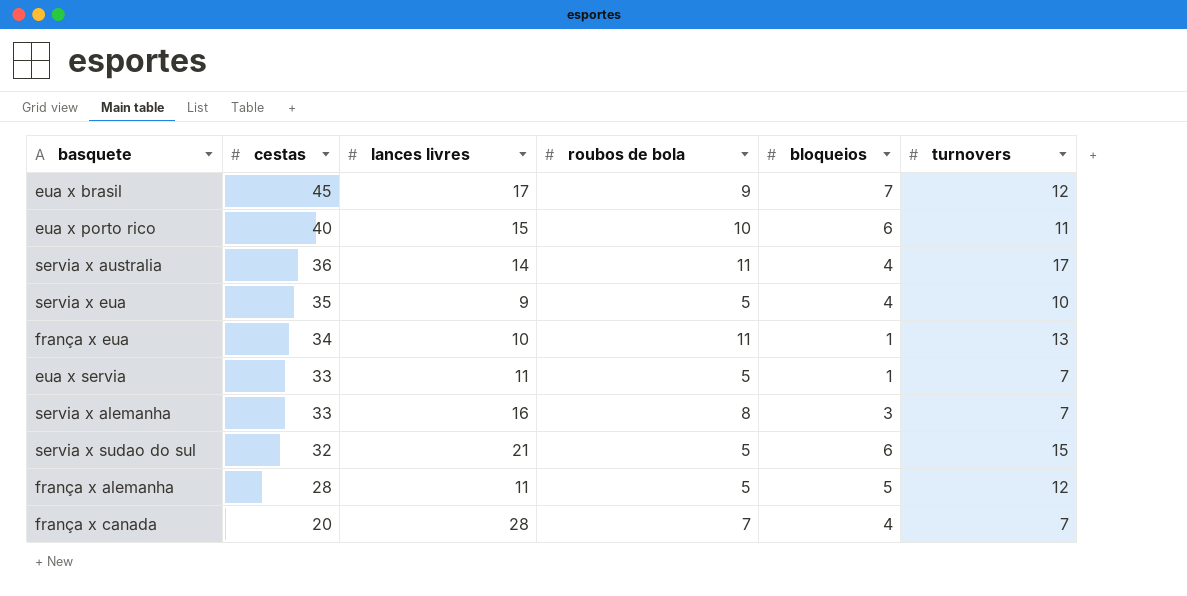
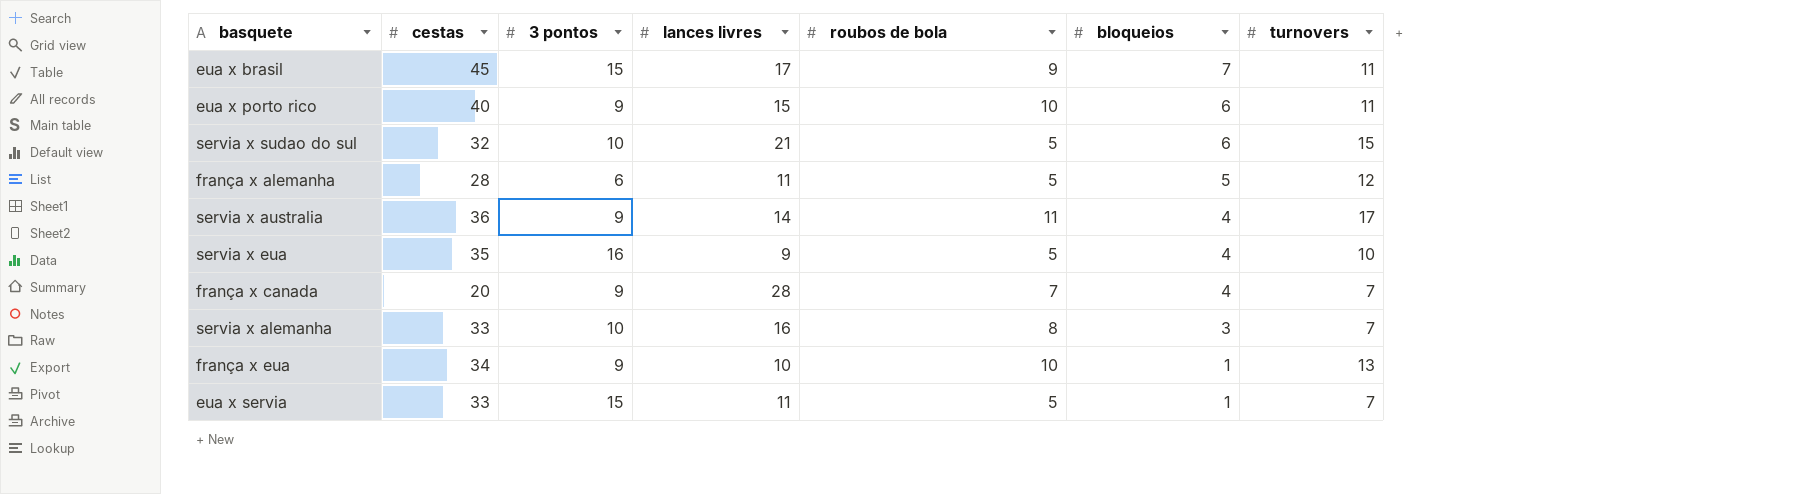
row order: cestas descending -> bloqueios descending
column 3 pontos | position: none -> 3
eua x brasil | turnovers: 12 -> 11
frança x eua | roubos de bola: 11 -> 10

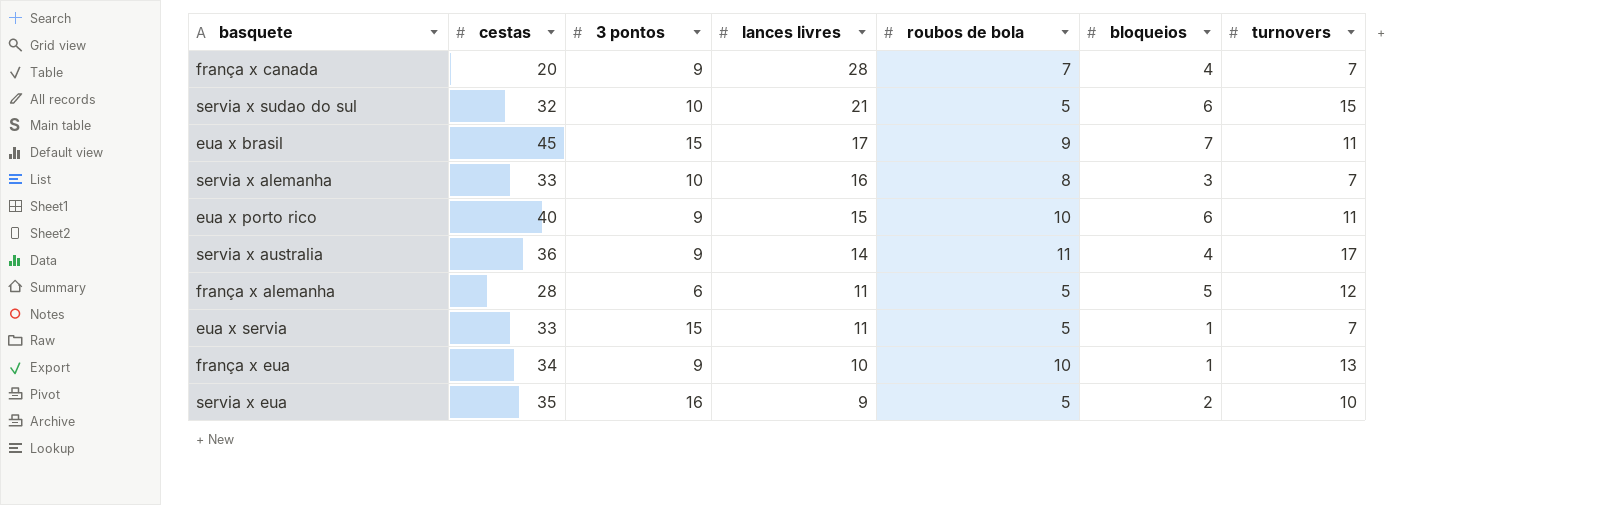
row order: bloqueios descending -> lances livres descending
servia x eua | bloqueios: 4 -> 2

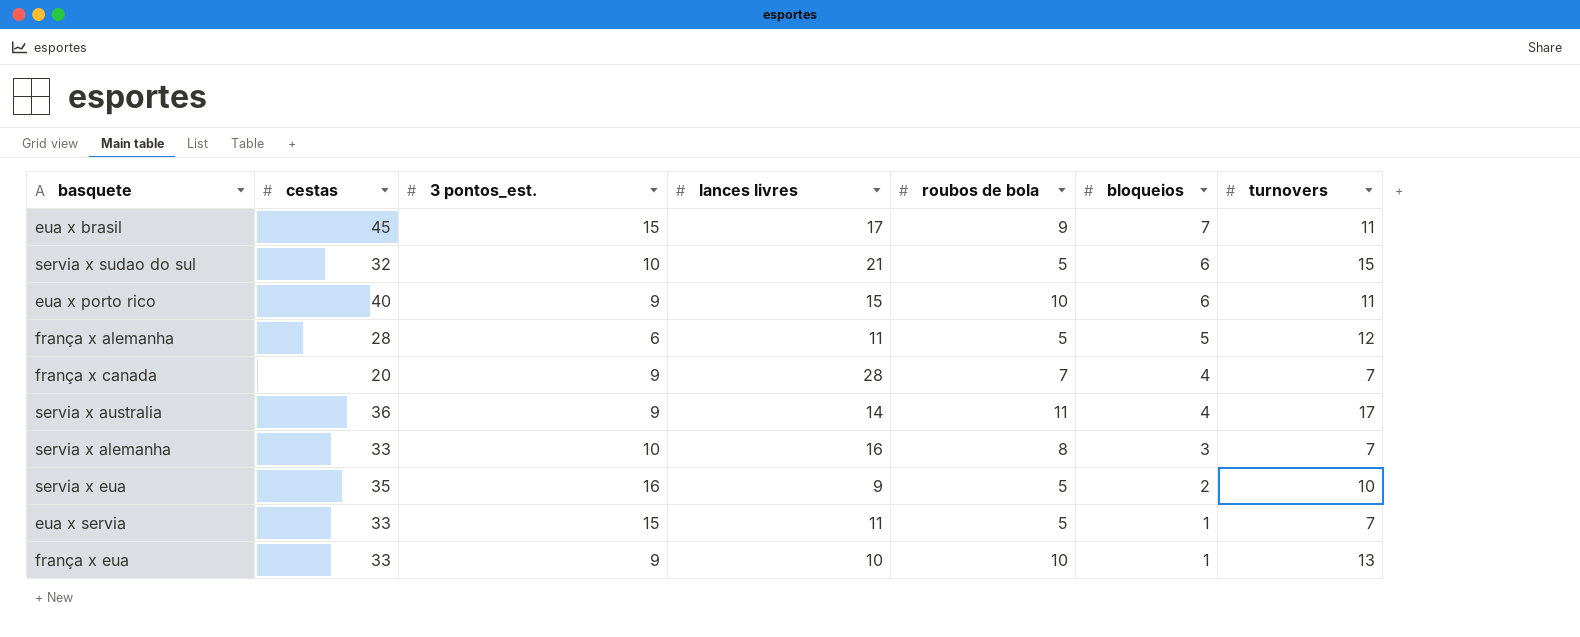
row order: lances livres descending -> bloqueios descending
column name: 3 pontos -> 3 pontos_est.
frança x eua | cestas: 34 -> 33

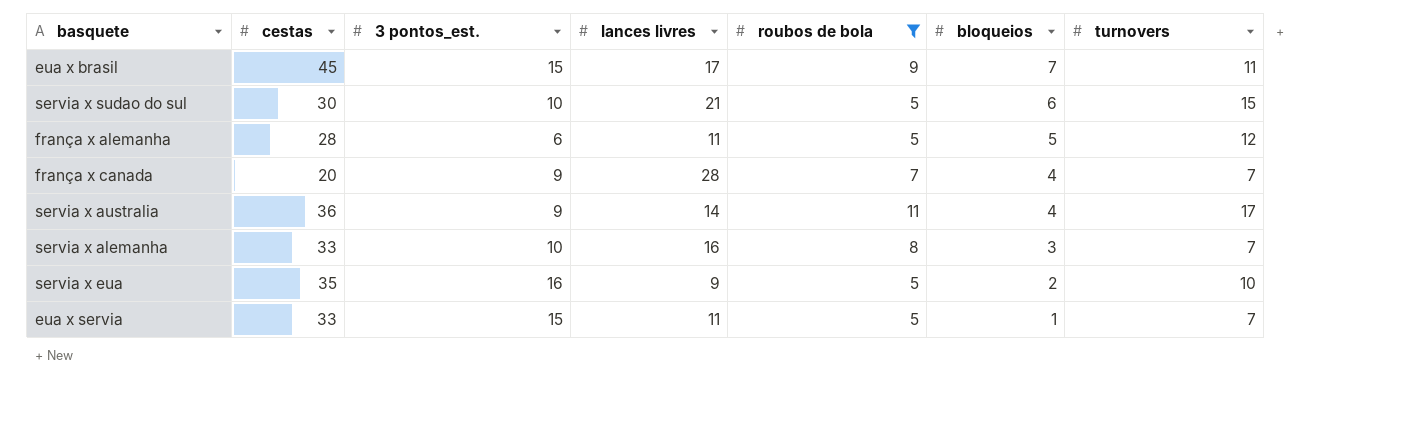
filter: none -> roubos de bola != 10
servia x sudao do sul | cestas: 32 -> 30

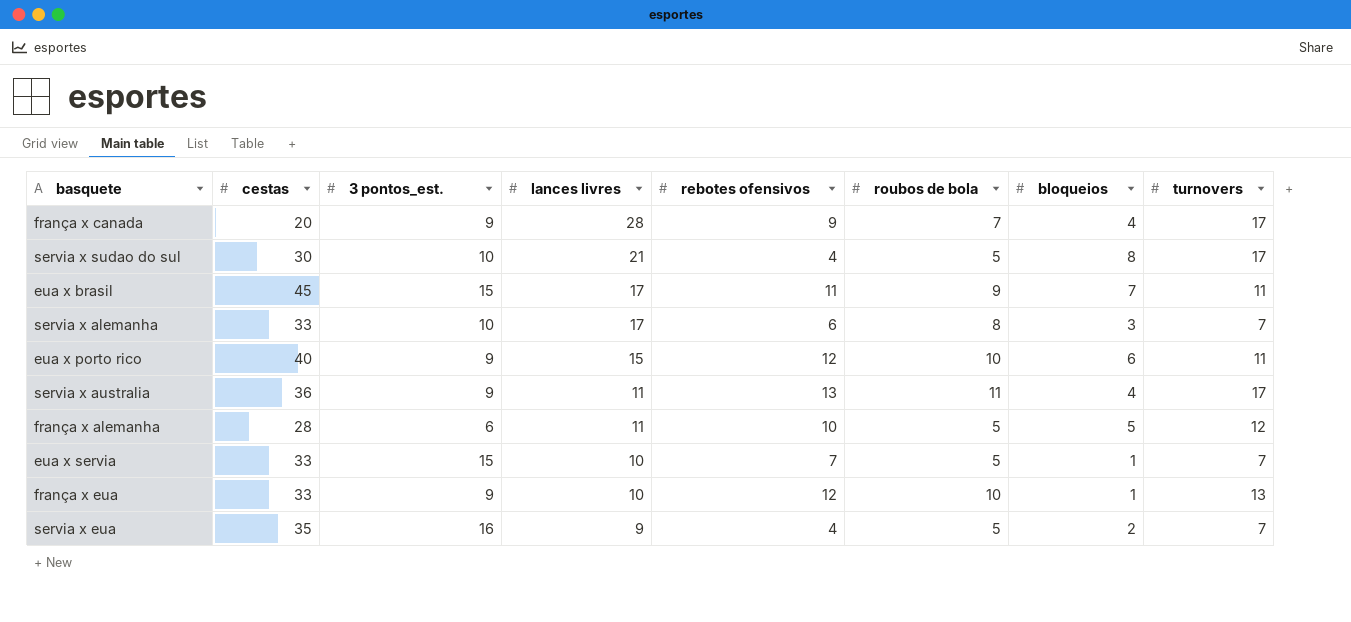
filter: roubos de bola != 10 -> none
row order: bloqueios descending -> lances livres descending
column rebotes ofensivos | position: none -> 5
frança x canada | turnovers: 7 -> 17
servia x sudao do sul | bloqueios: 6 -> 8
servia x sudao do sul | turnovers: 15 -> 17
servia x alemanha | lances livres: 16 -> 17
servia x australia | lances livres: 14 -> 11
eua x servia | lances livres: 11 -> 10
servia x eua | turnovers: 10 -> 7

